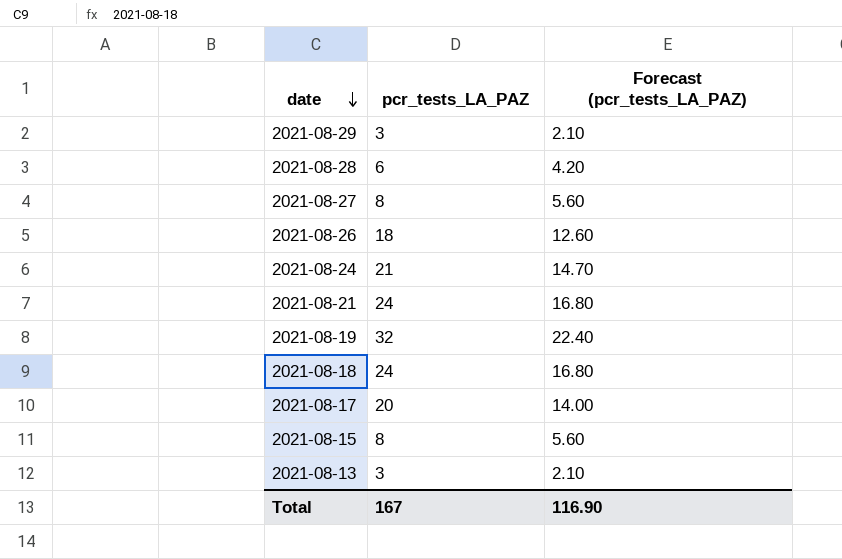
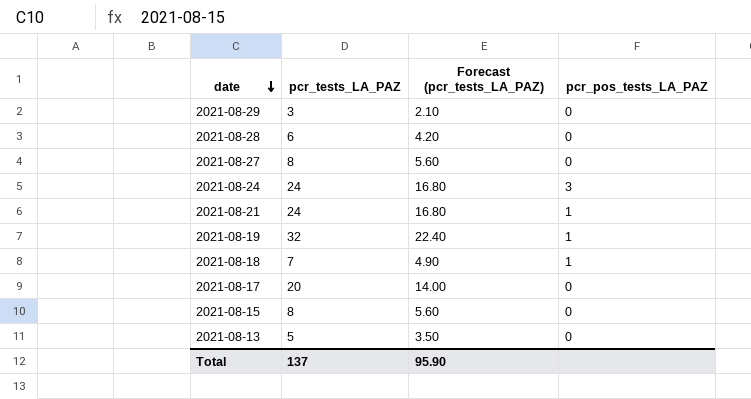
column pcr_pos_tests_LA_PAZ | position: none -> 4
row 2021-08-26: 18 | 12.60 -> none
2021-08-24 | pcr_tests_LA_PAZ: 21 -> 24
2021-08-24 | Forecast (pcr_tests_LA_PAZ): 14.70 -> 16.80
2021-08-18 | pcr_tests_LA_PAZ: 24 -> 7
2021-08-18 | Forecast (pcr_tests_LA_PAZ): 16.80 -> 4.90
2021-08-13 | pcr_tests_LA_PAZ: 3 -> 5
2021-08-13 | Forecast (pcr_tests_LA_PAZ): 2.10 -> 3.50
Total | pcr_tests_LA_PAZ: 167 -> 137
Total | Forecast (pcr_tests_LA_PAZ): 116.90 -> 95.90

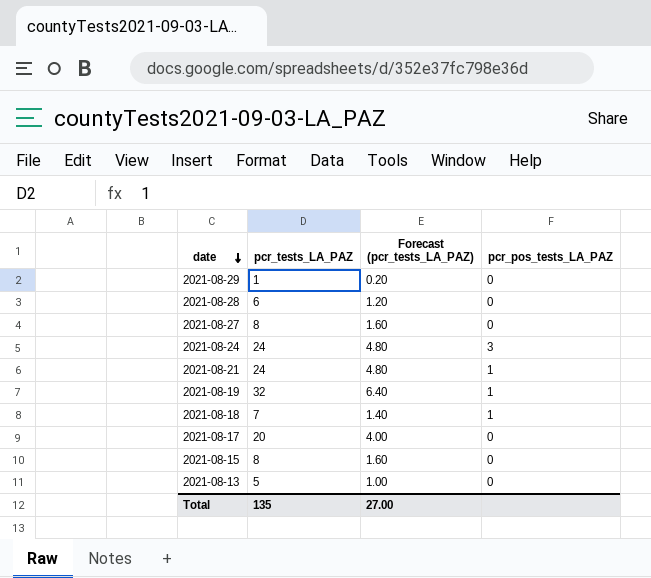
column Forecast (pcr_tests_LA_PAZ) | formula: [pcr_tests_LA_PAZ] * 0.7 -> [pcr_tests_LA_PAZ] * 0.2
2021-08-29 | pcr_tests_LA_PAZ: 3 -> 1
Total | pcr_tests_LA_PAZ: 137 -> 135
Total | Forecast (pcr_tests_LA_PAZ): 95.90 -> 27.00

